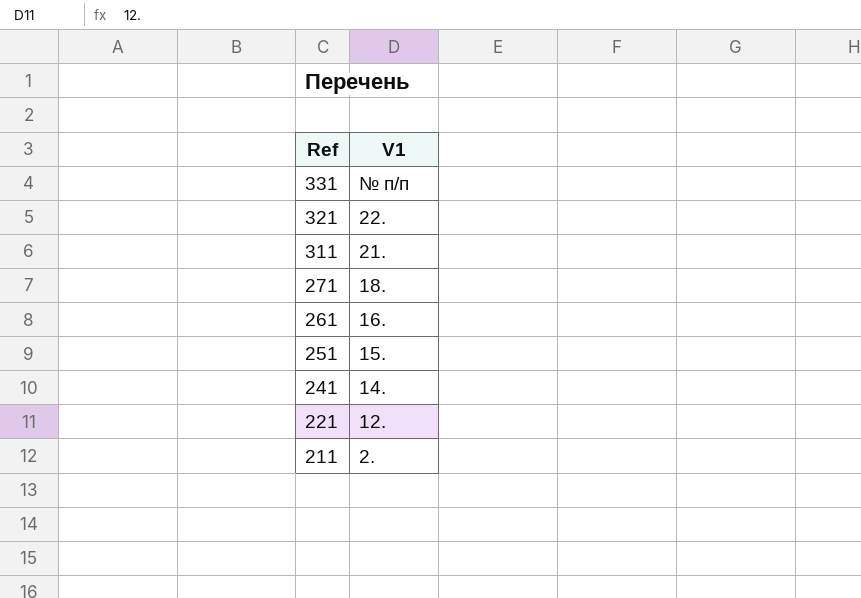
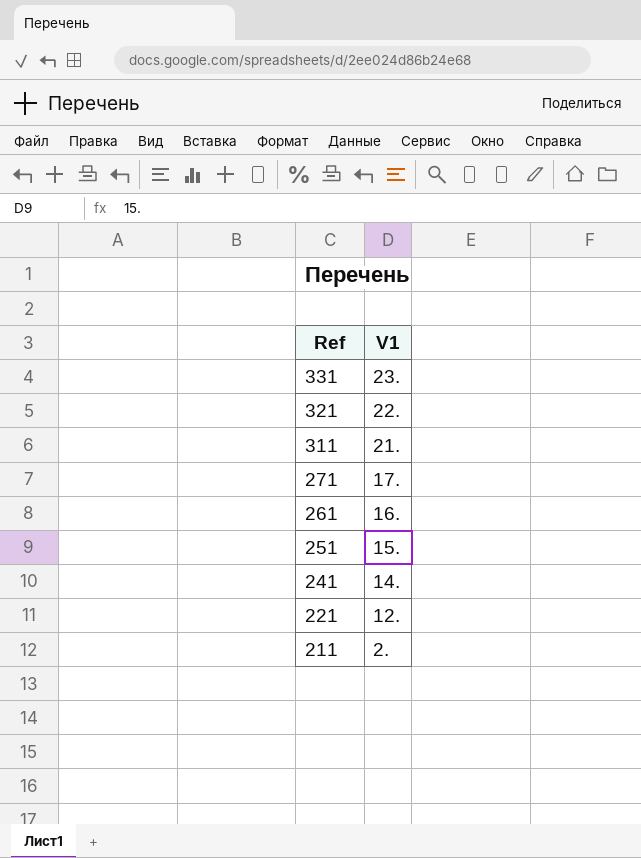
331 | V1: № п/п -> 23.
271 | V1: 18. -> 17.

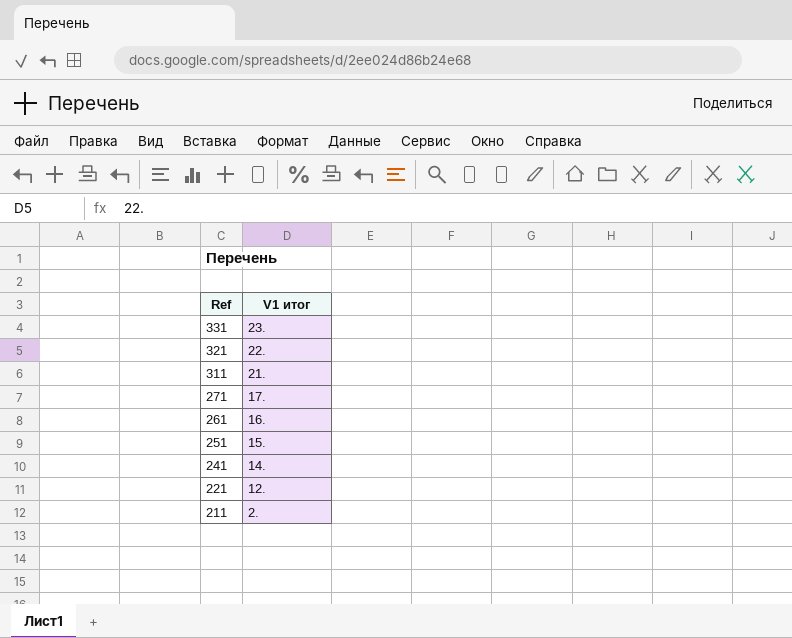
column name: V1 -> V1 итог

